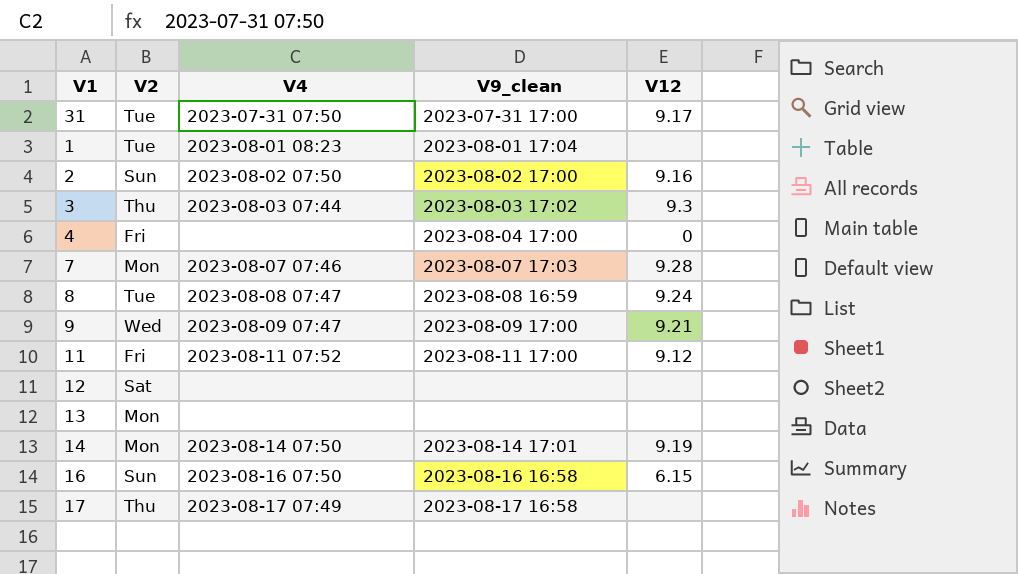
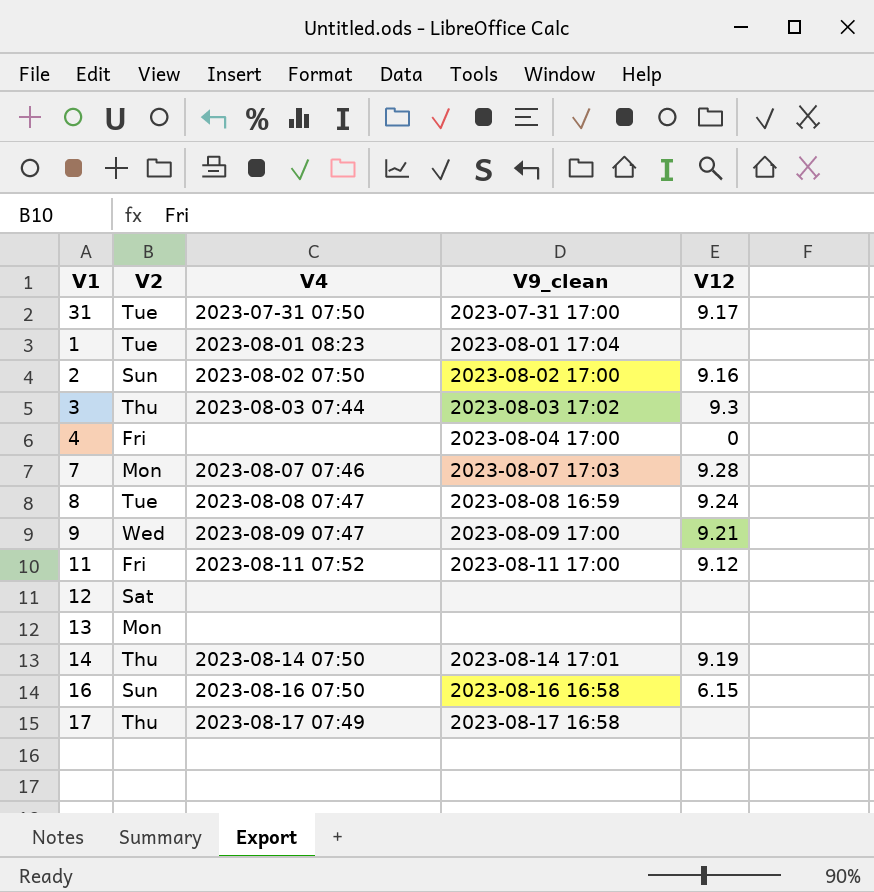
14 | V2: Mon -> Thu

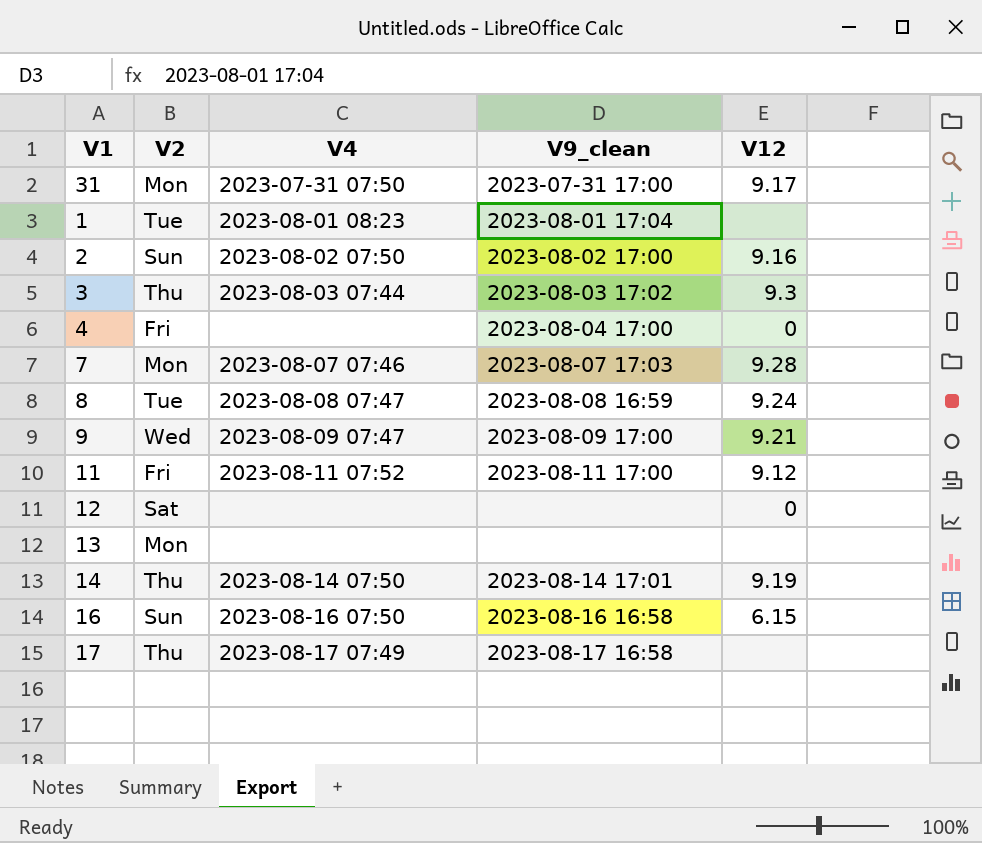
31 | V2: Tue -> Mon
12 | V12: none -> 0

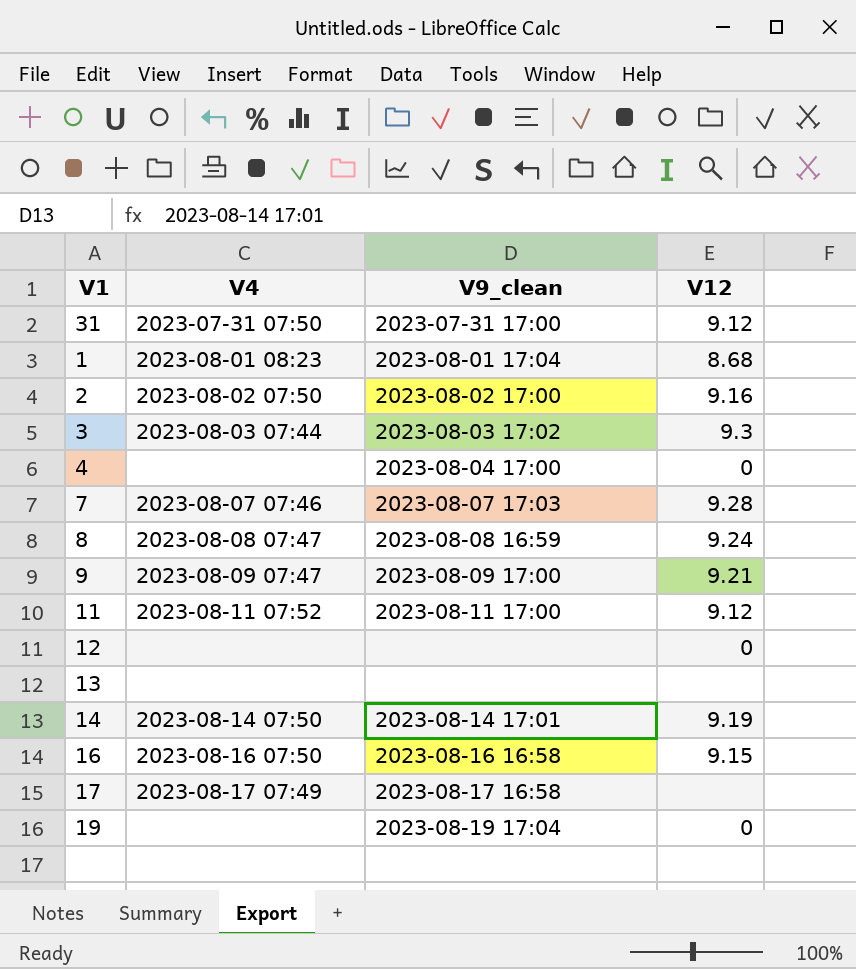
column V2 | position: 2 -> none
31 | V12: 9.17 -> 9.12
1 | V12: none -> 8.68
16 | V12: 6.15 -> 9.15
row 19: none -> none | 2023-08-19 17:04 | 0

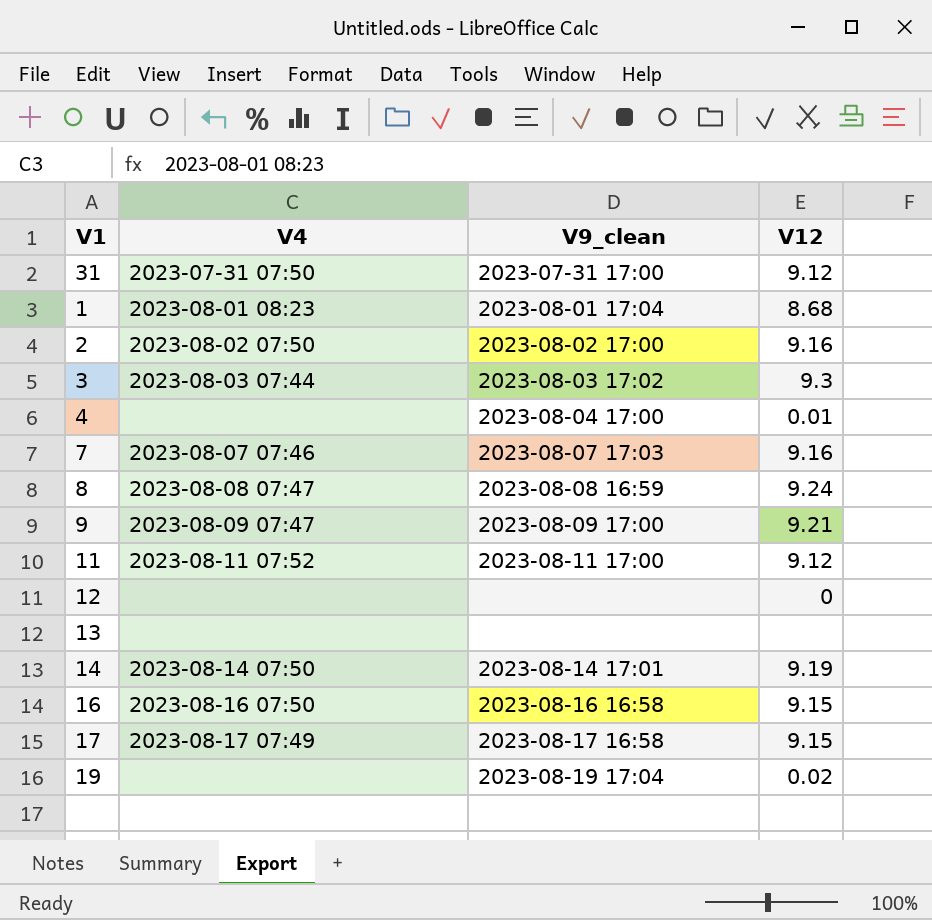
4 | V12: 0 -> 0.01
7 | V12: 9.28 -> 9.16
17 | V12: none -> 9.15
19 | V12: 0 -> 0.02

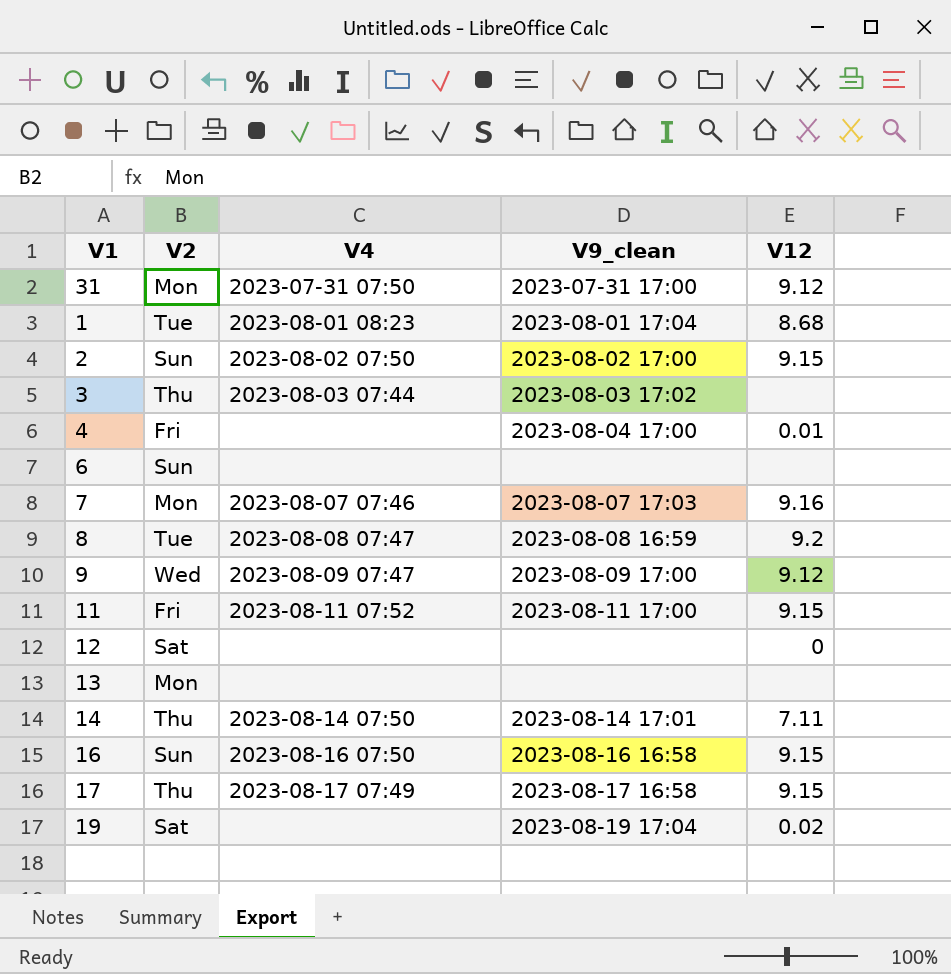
column V2 | position: none -> 2
2 | V12: 9.16 -> 9.15
3 | V12: 9.3 -> none
row 6: none -> Sun | none | none | none
8 | V12: 9.24 -> 9.2
9 | V12: 9.21 -> 9.12
11 | V12: 9.12 -> 9.15
14 | V12: 9.19 -> 7.11

